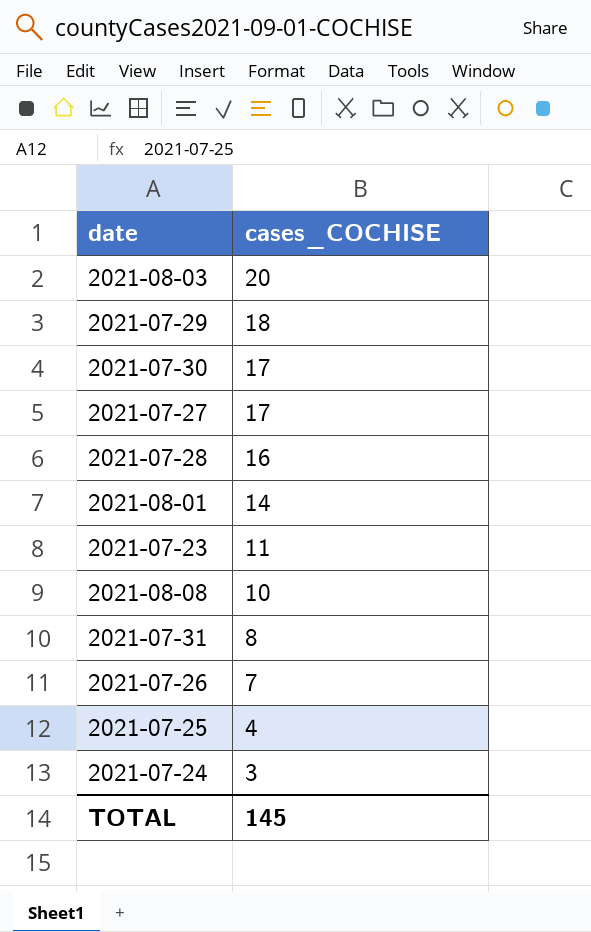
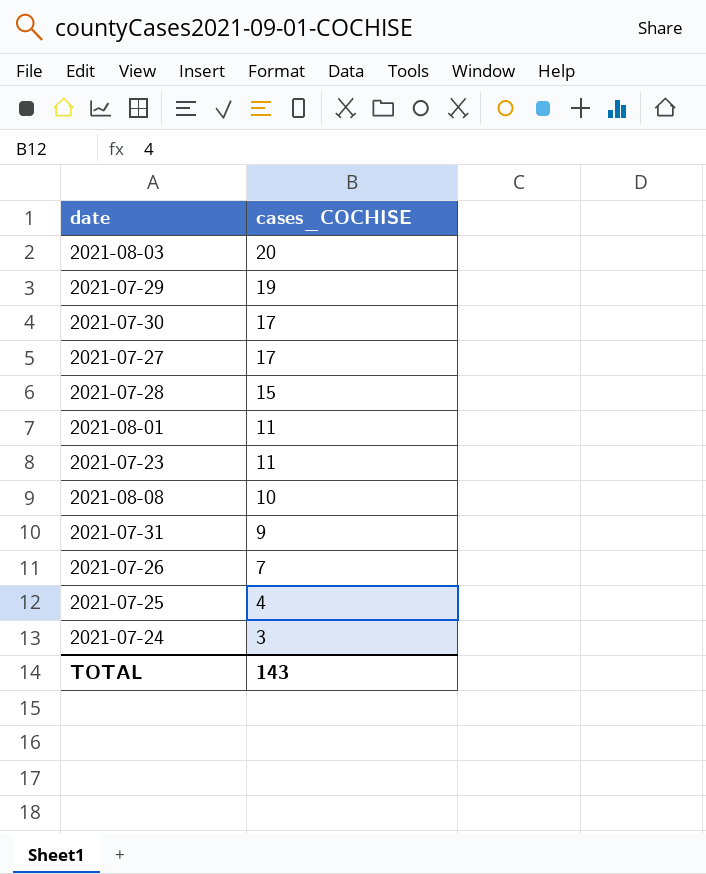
2021-07-29 | cases_COCHISE: 18 -> 19
2021-07-28 | cases_COCHISE: 16 -> 15
2021-08-01 | cases_COCHISE: 14 -> 11
2021-07-31 | cases_COCHISE: 8 -> 9
TOTAL | cases_COCHISE: 145 -> 143

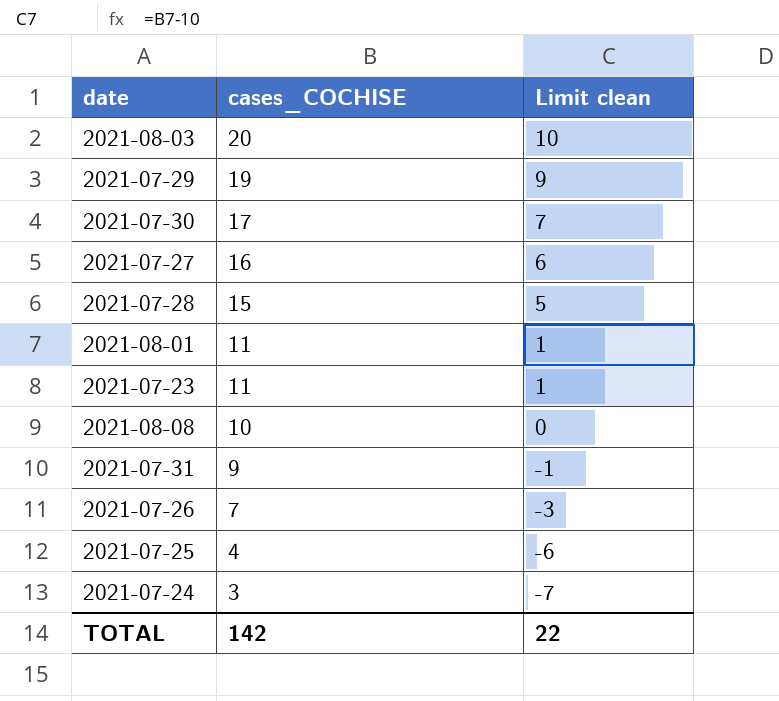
column Limit clean | formula: none -> [cases_COCHISE] - 10
2021-07-27 | cases_COCHISE: 17 -> 16
TOTAL | cases_COCHISE: 143 -> 142

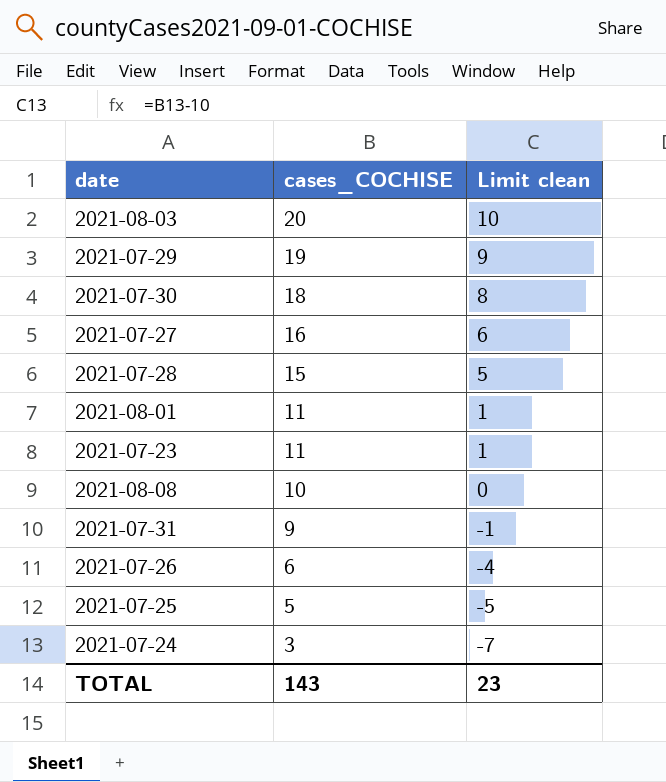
2021-07-30 | cases_COCHISE: 17 -> 18
2021-07-30 | Limit clean: 7 -> 8
2021-07-26 | cases_COCHISE: 7 -> 6
2021-07-26 | Limit clean: -3 -> -4
2021-07-25 | cases_COCHISE: 4 -> 5
2021-07-25 | Limit clean: -6 -> -5
TOTAL | cases_COCHISE: 142 -> 143
TOTAL | Limit clean: 22 -> 23

